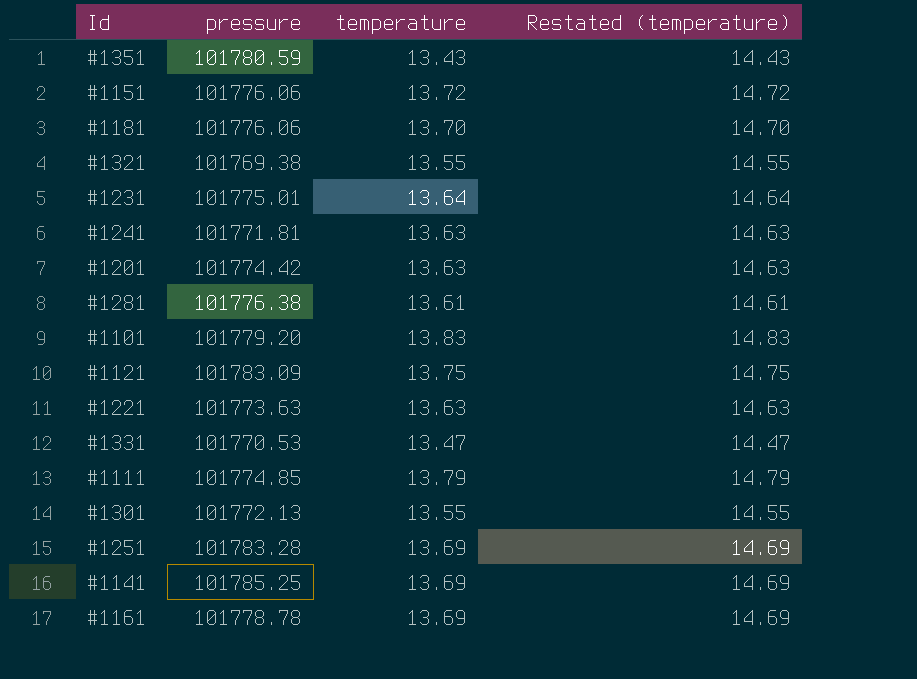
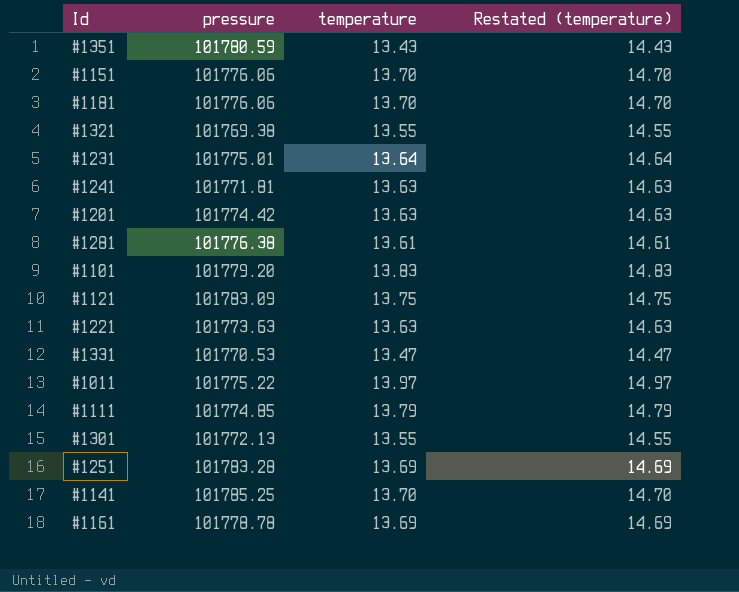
#1151 | temperature: 13.72 -> 13.70
#1151 | Restated (temperature): 14.72 -> 14.70
row #1011: none -> 101775.22 | 13.97 | 14.97
#1141 | temperature: 13.69 -> 13.70
#1141 | Restated (temperature): 14.69 -> 14.70

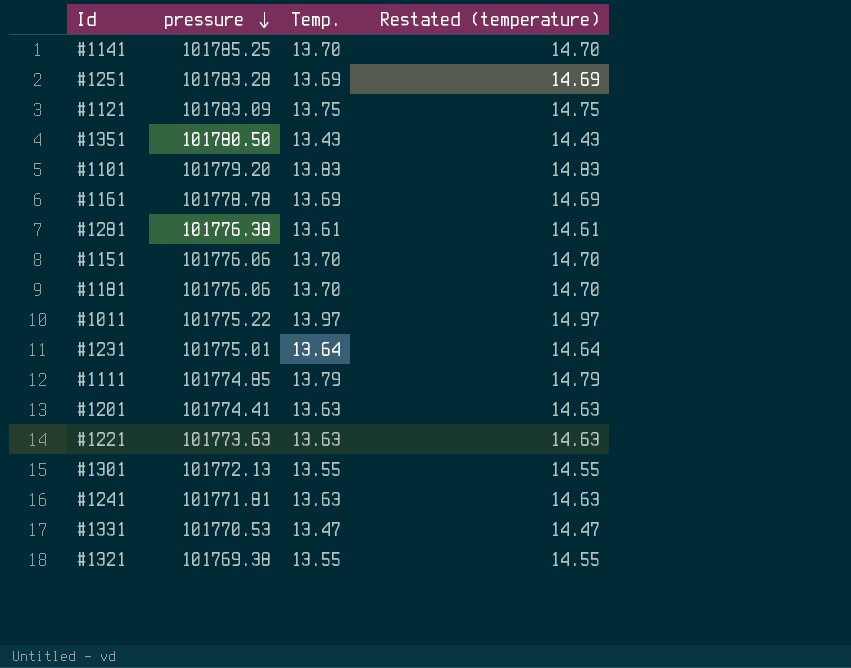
row order: none -> pressure descending
column name: temperature -> Temp.
#1351 | pressure: 101780.59 -> 101780.50
#1201 | pressure: 101774.42 -> 101774.41

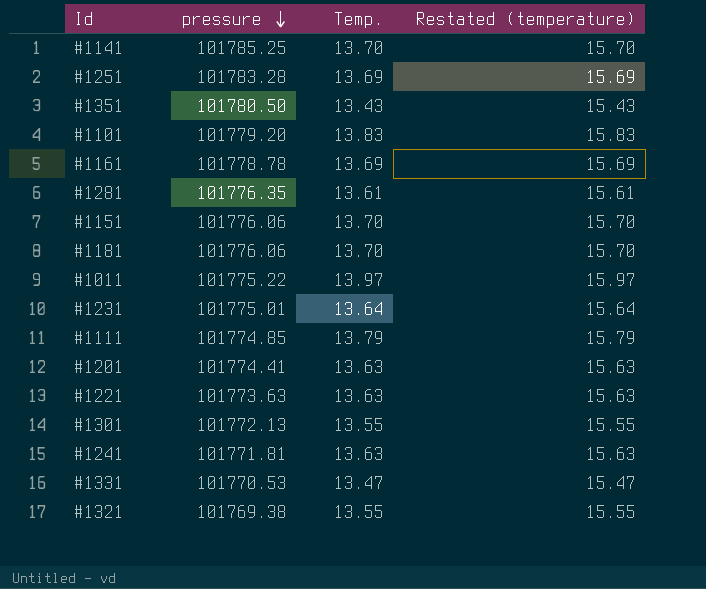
column Restated (temperature) | formula: [Temp.] + 1 -> [Temp.] + 2
row #1121: 101783.09 | 13.75 | 14.75 -> none
#1281 | pressure: 101776.38 -> 101776.35

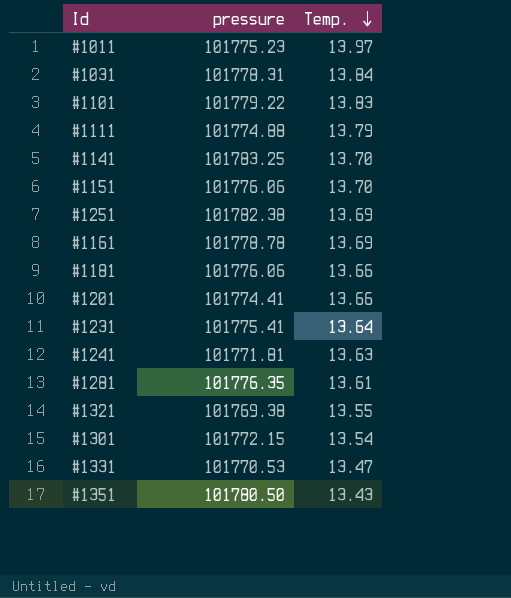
row order: pressure descending -> Temp. descending
column Restated (temperature) | formula: [Temp.] + 2 -> none
row #1221: 101773.63 | 13.63 | 15.63 -> none
#1011 | pressure: 101775.22 -> 101775.23
row #1031: none -> 101778.31 | 13.84
#1101 | pressure: 101779.20 -> 101779.22
#1111 | pressure: 101774.85 -> 101774.88
#1141 | pressure: 101785.25 -> 101783.25
#1251 | pressure: 101783.28 -> 101782.38
#1181 | Temp.: 13.70 -> 13.66
#1201 | Temp.: 13.63 -> 13.66
#1231 | pressure: 101775.01 -> 101775.41
#1301 | pressure: 101772.13 -> 101772.15
#1301 | Temp.: 13.55 -> 13.54

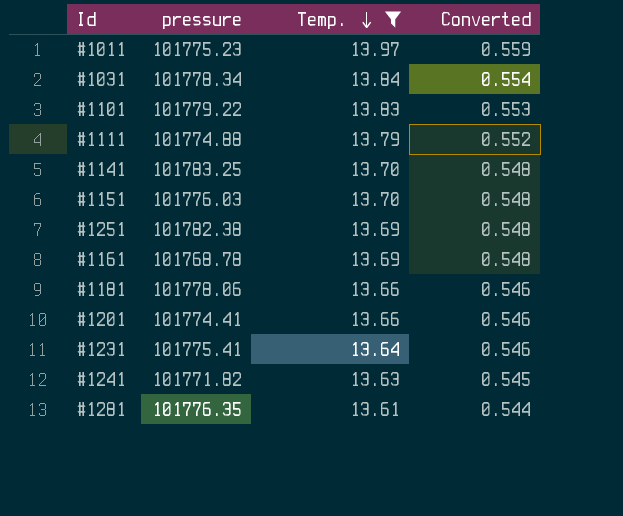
filter: none -> Temp. >= 13.61
column Converted | formula: none -> [Temp.] * 0.04
#1031 | pressure: 101778.31 -> 101778.34
#1151 | pressure: 101776.06 -> 101776.03
#1161 | pressure: 101778.78 -> 101768.78
#1181 | pressure: 101776.06 -> 101778.06
#1241 | pressure: 101771.81 -> 101771.82

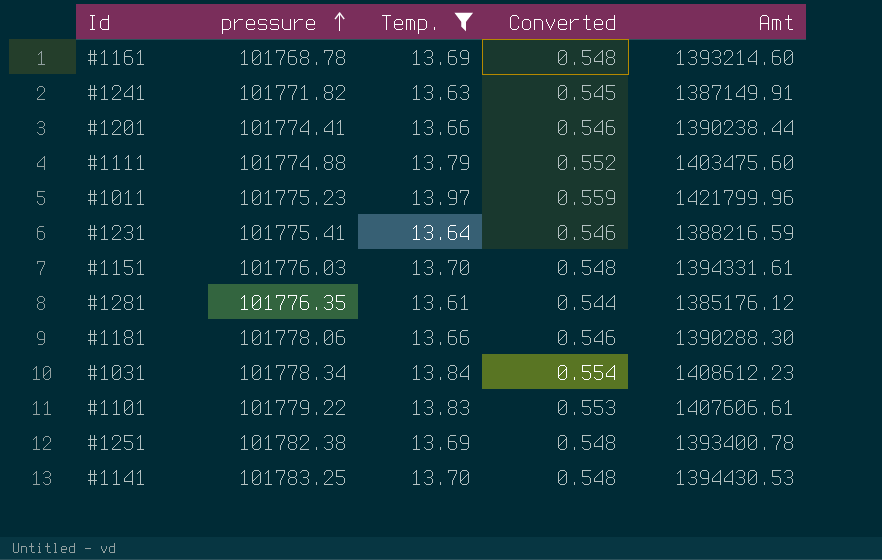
row order: Temp. descending -> pressure ascending
column Amt | formula: none -> [pressure] * [Temp.]

